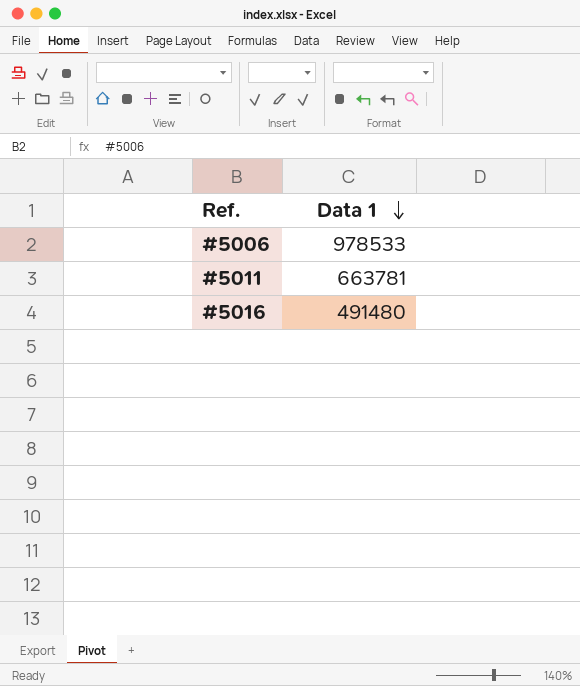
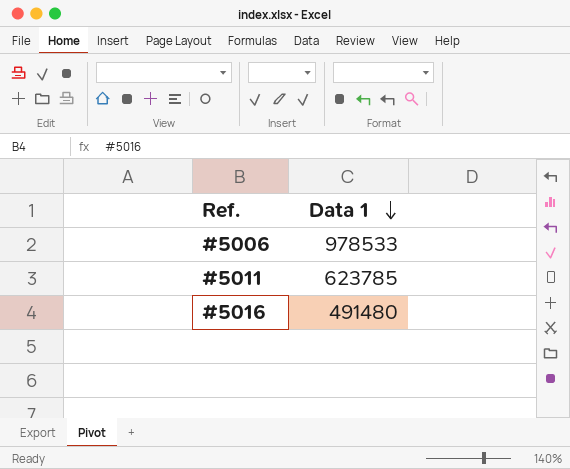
#5011 | Data 1: 663781 -> 623785

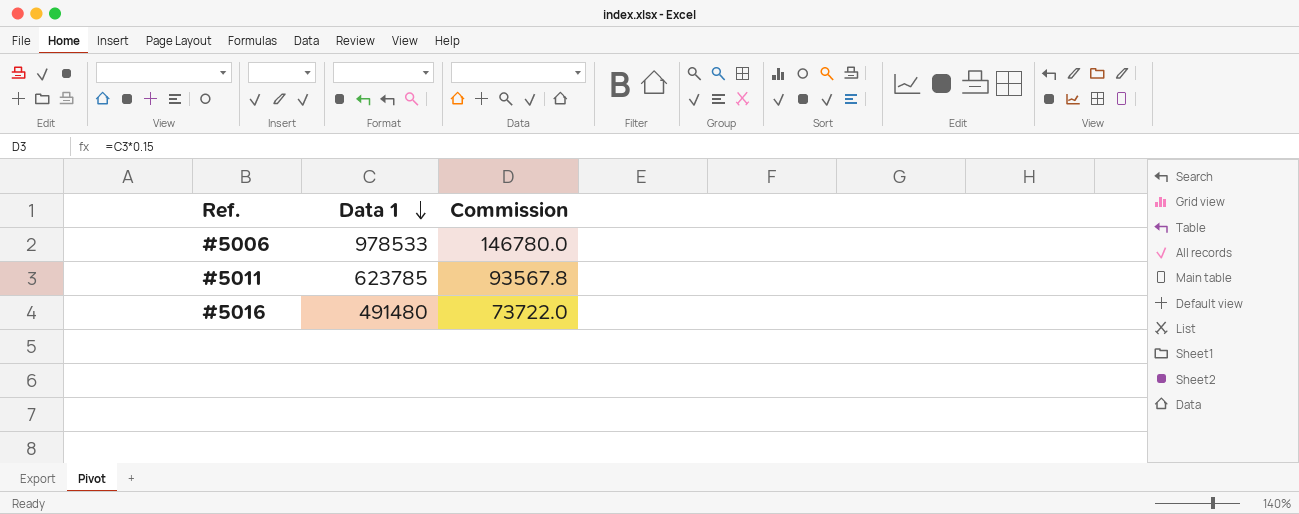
column Commission | formula: none -> [Data 1] * 0.15

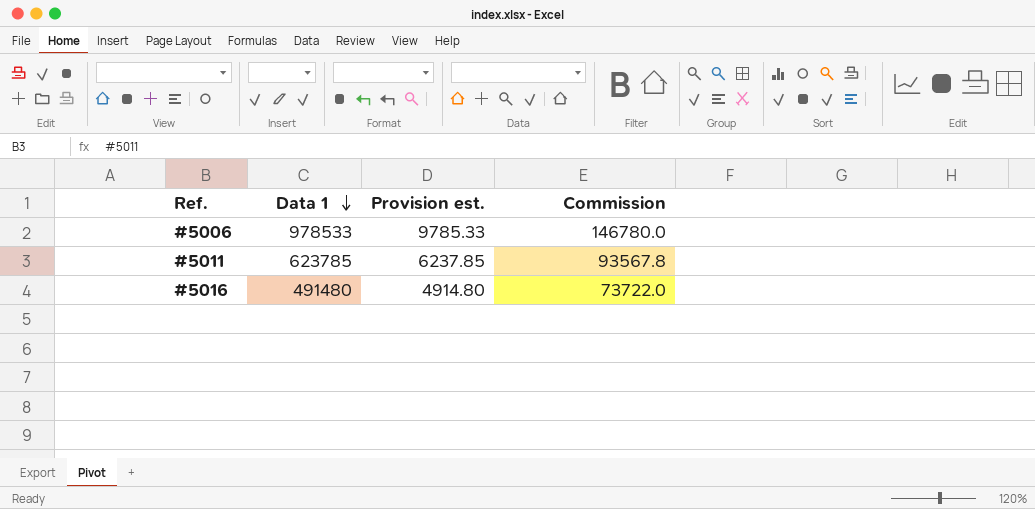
column Provision est. | formula: none -> [Data 1] * 0.01

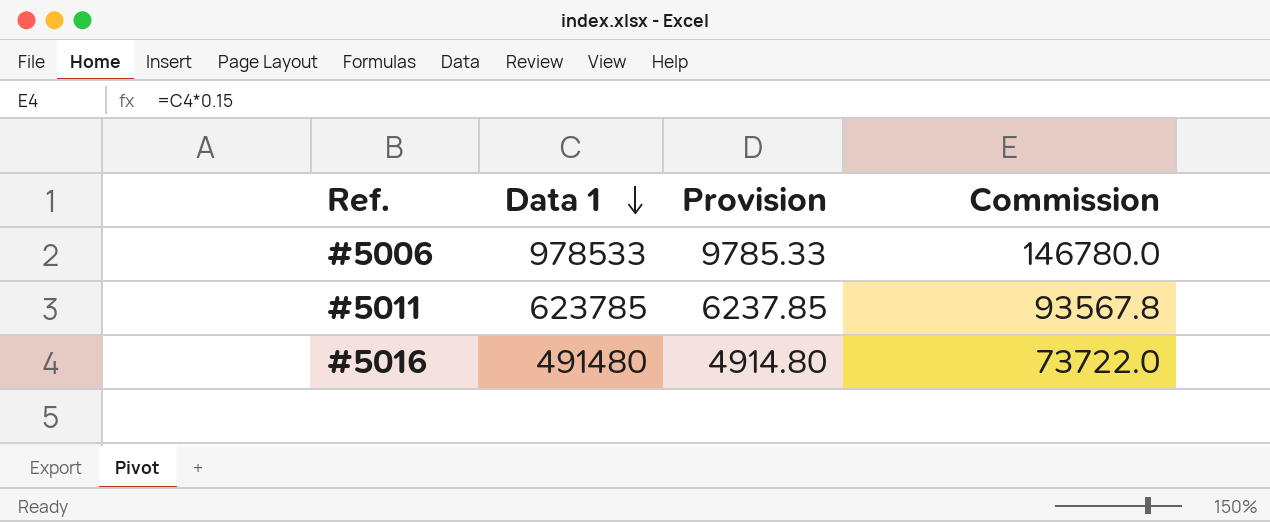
column name: Provision est. -> Provision

